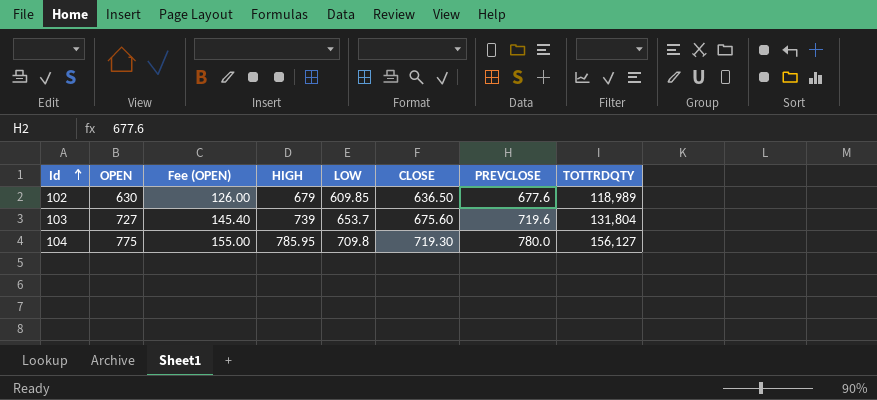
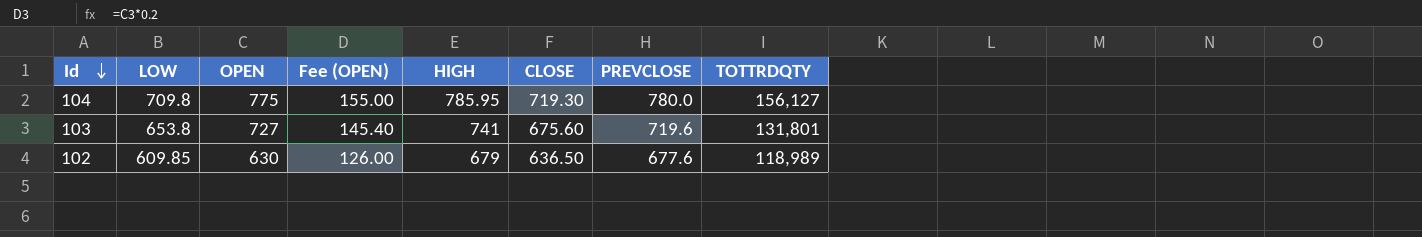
row order: Id ascending -> Id descending
column LOW | position: 5 -> 2
103 | LOW: 653.7 -> 653.8
103 | HIGH: 739 -> 741
103 | TOTTRDQTY: 131,804 -> 131,801

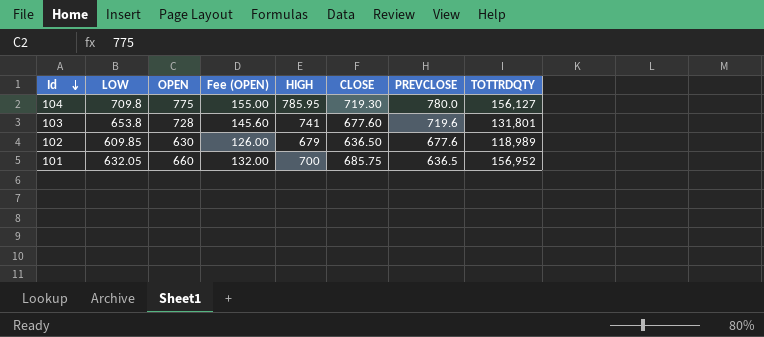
103 | OPEN: 727 -> 728
103 | Fee (OPEN): 145.40 -> 145.60
103 | CLOSE: 675.60 -> 677.60
row 101: none -> 632.05 | 660 | 132.00 | 700 | 685.75 | 636.5 | 156,952

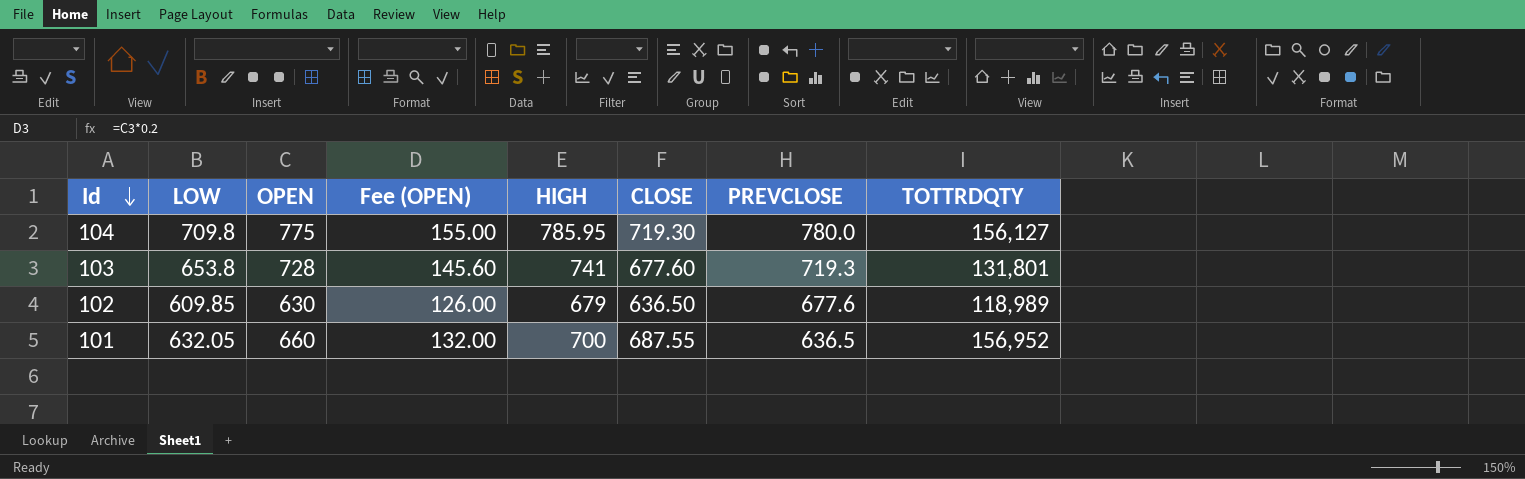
103 | PREVCLOSE: 719.6 -> 719.3
101 | CLOSE: 685.75 -> 687.55

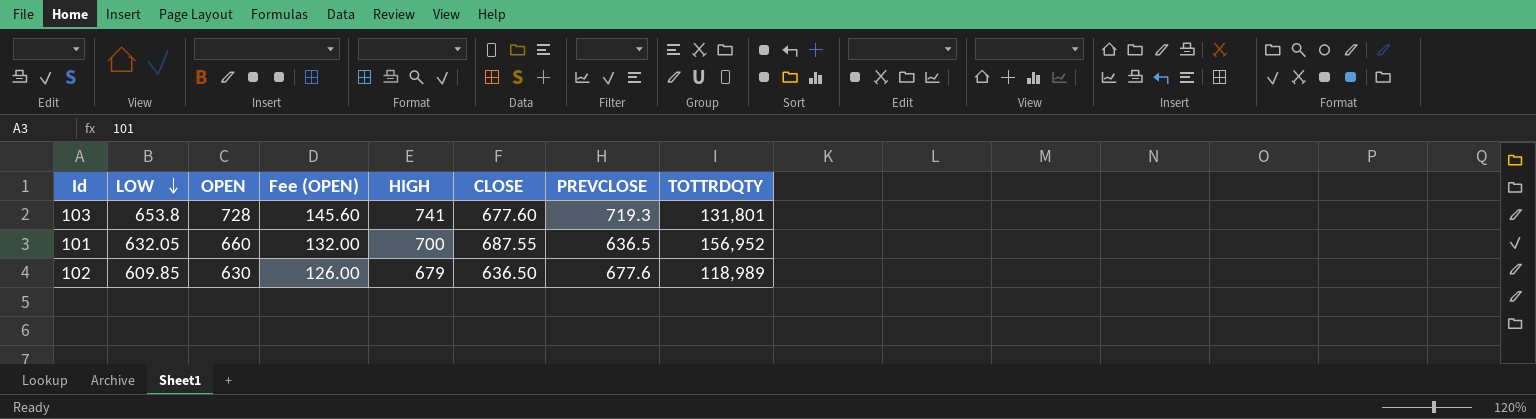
row order: Id descending -> LOW descending
row 104: 709.8 | 775 | 155.00 | 785.95 | 719.30 | 780.0 | 156,127 -> none

